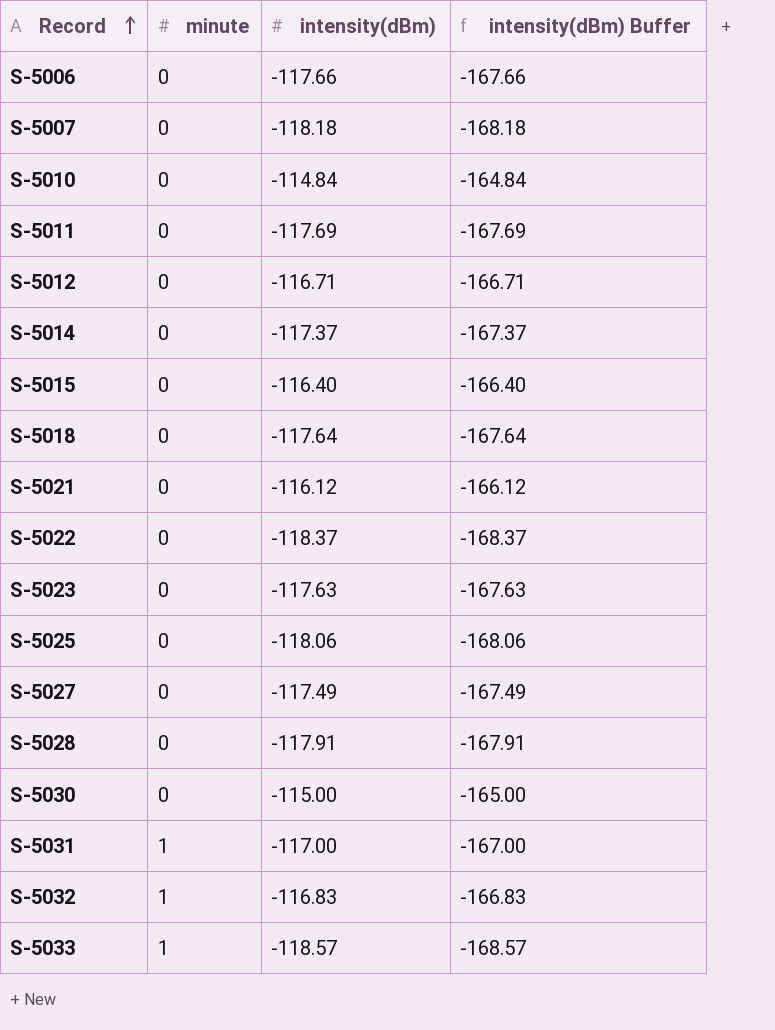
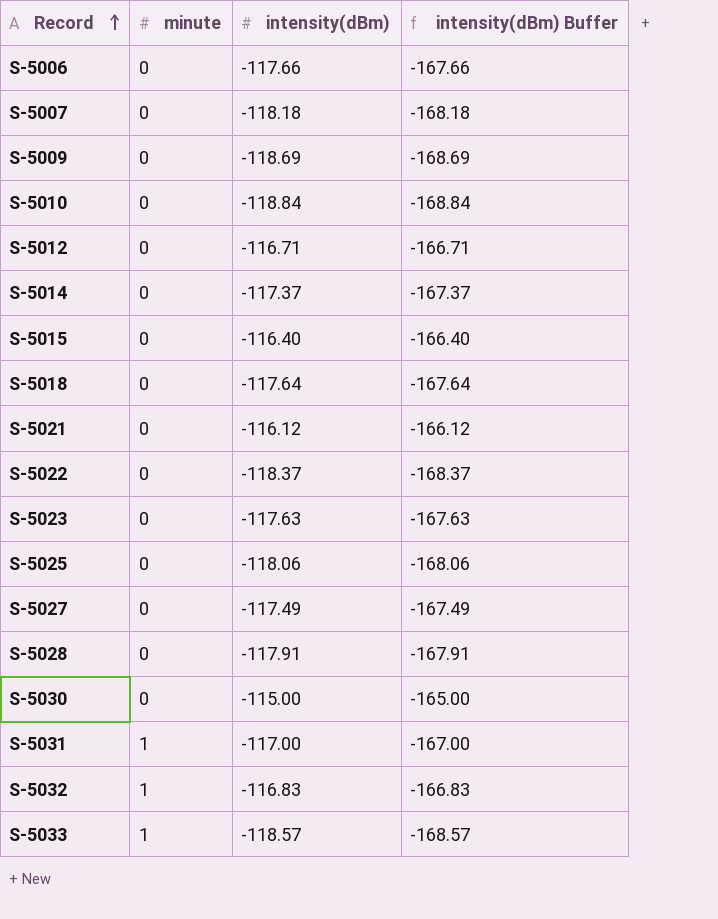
row S-5011: 0 | -117.69 | -167.69 -> none
row S-5009: none -> 0 | -118.69 | -168.69
S-5010 | intensity(dBm): -114.84 -> -118.84
S-5010 | intensity(dBm) Buffer: -164.84 -> -168.84

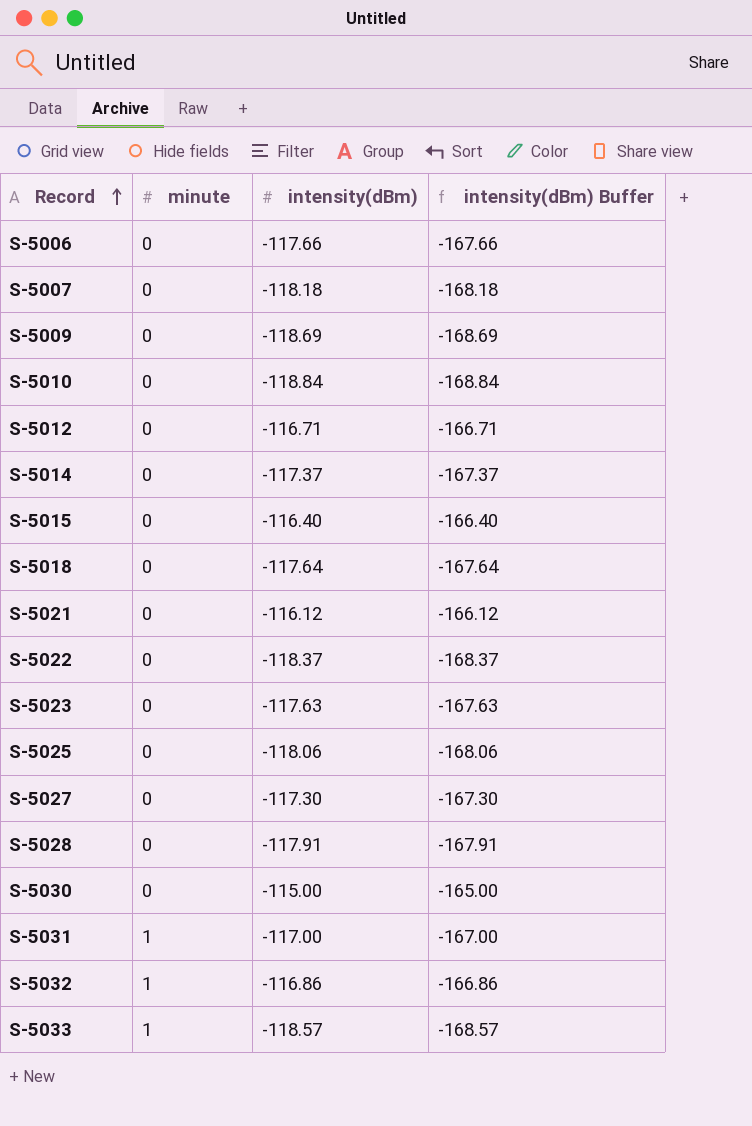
S-5027 | intensity(dBm): -117.49 -> -117.30
S-5027 | intensity(dBm) Buffer: -167.49 -> -167.30
S-5032 | intensity(dBm): -116.83 -> -116.86
S-5032 | intensity(dBm) Buffer: -166.83 -> -166.86

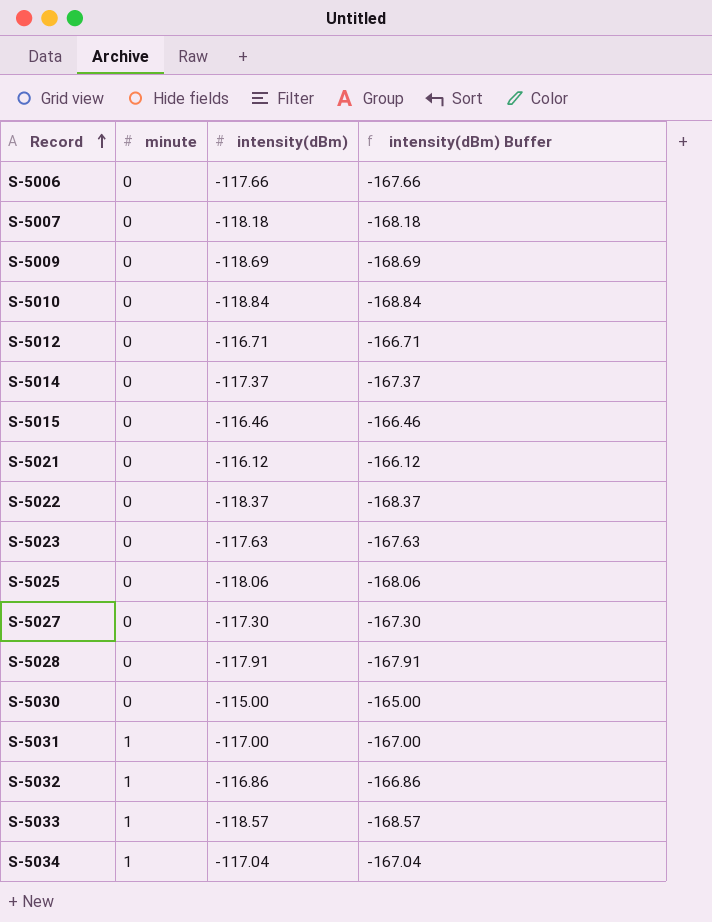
row S-5018: 0 | -117.64 | -167.64 -> none
S-5015 | intensity(dBm): -116.40 -> -116.46
S-5015 | intensity(dBm) Buffer: -166.40 -> -166.46
row S-5034: none -> 1 | -117.04 | -167.04

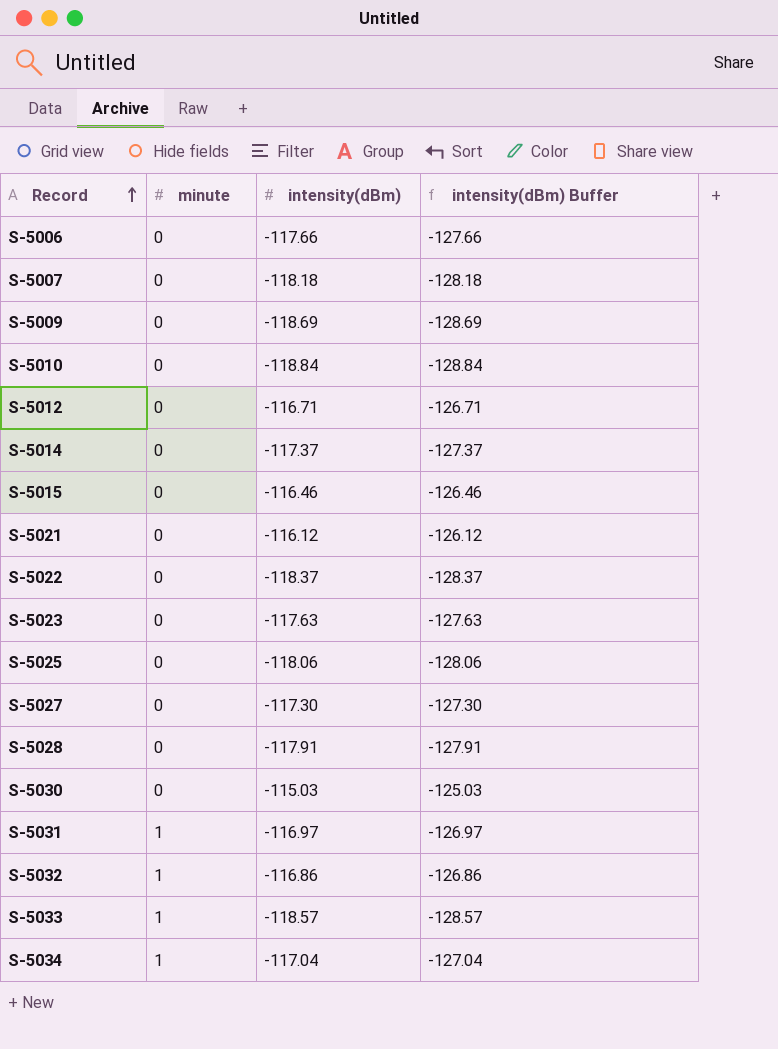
column intensity(dBm) Buffer | formula: [intensity(dBm)] - 50 -> [intensity(dBm)] - 10
S-5030 | intensity(dBm): -115.00 -> -115.03
S-5031 | intensity(dBm): -117.00 -> -116.97

